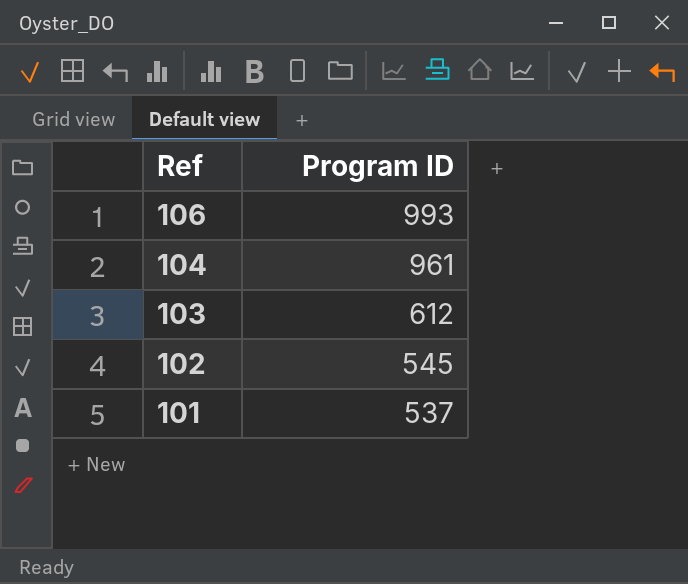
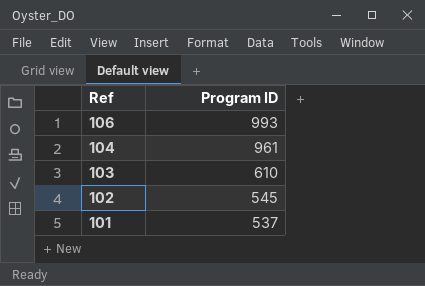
103 | Program ID: 612 -> 610

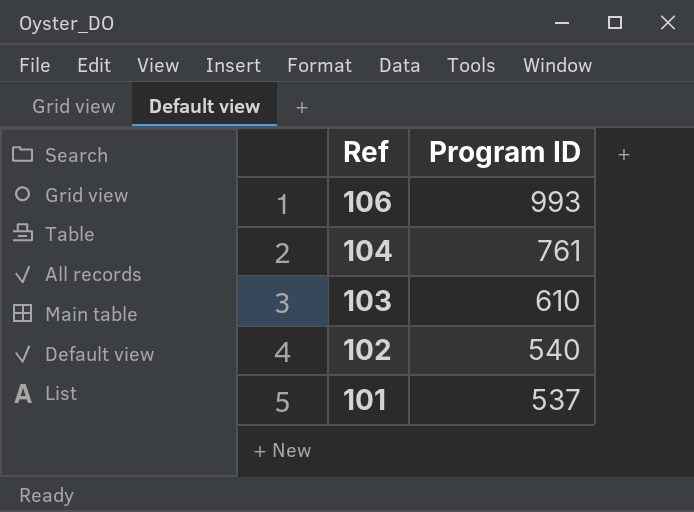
104 | Program ID: 961 -> 761
102 | Program ID: 545 -> 540

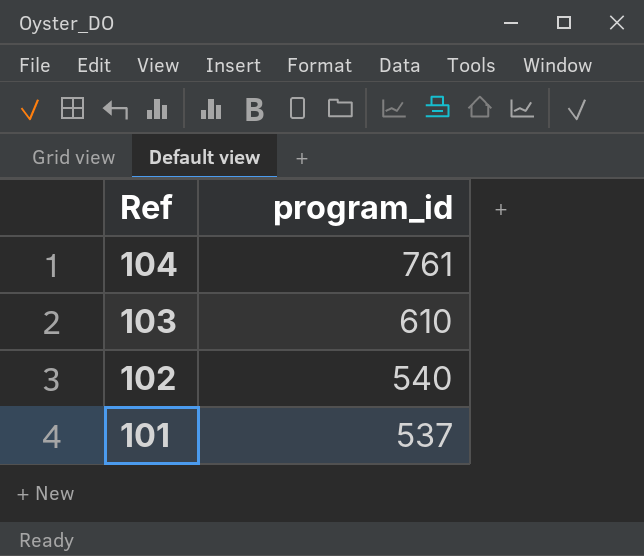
column name: Program ID -> program_id
row 106: 993 -> none

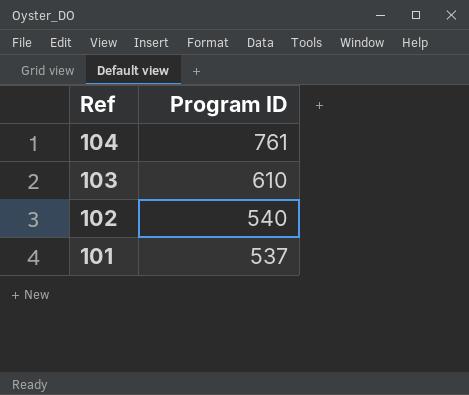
column name: program_id -> Program ID

